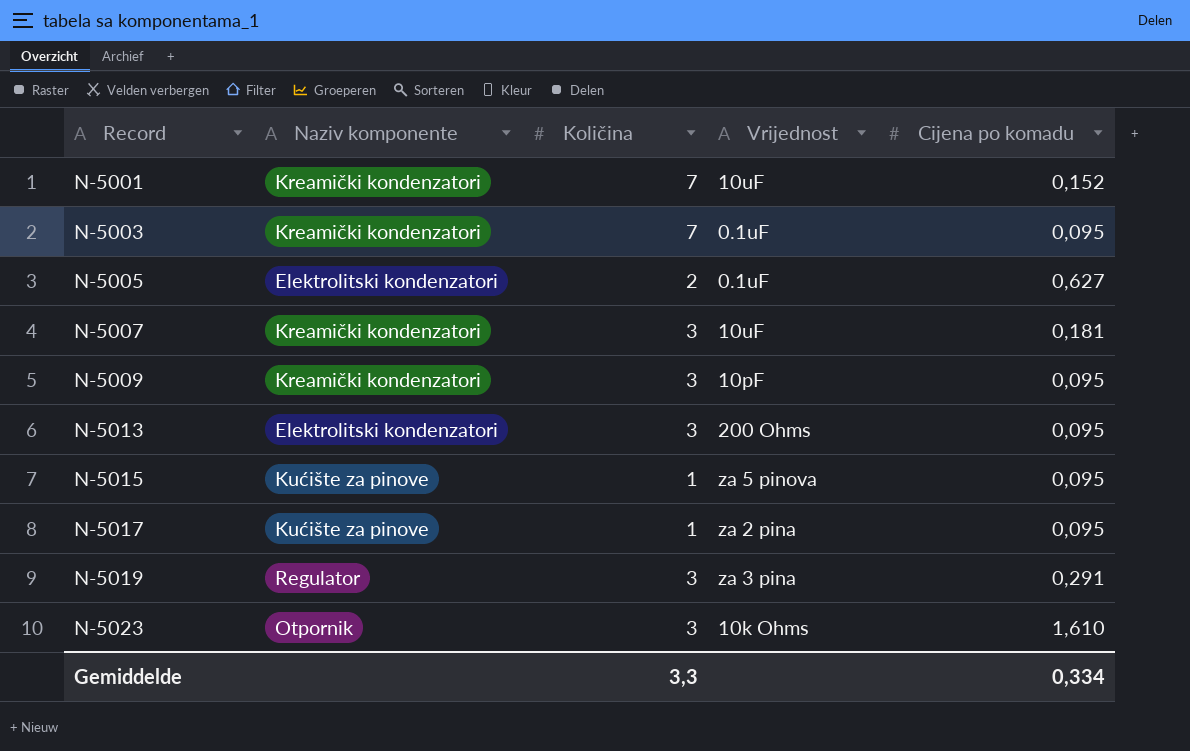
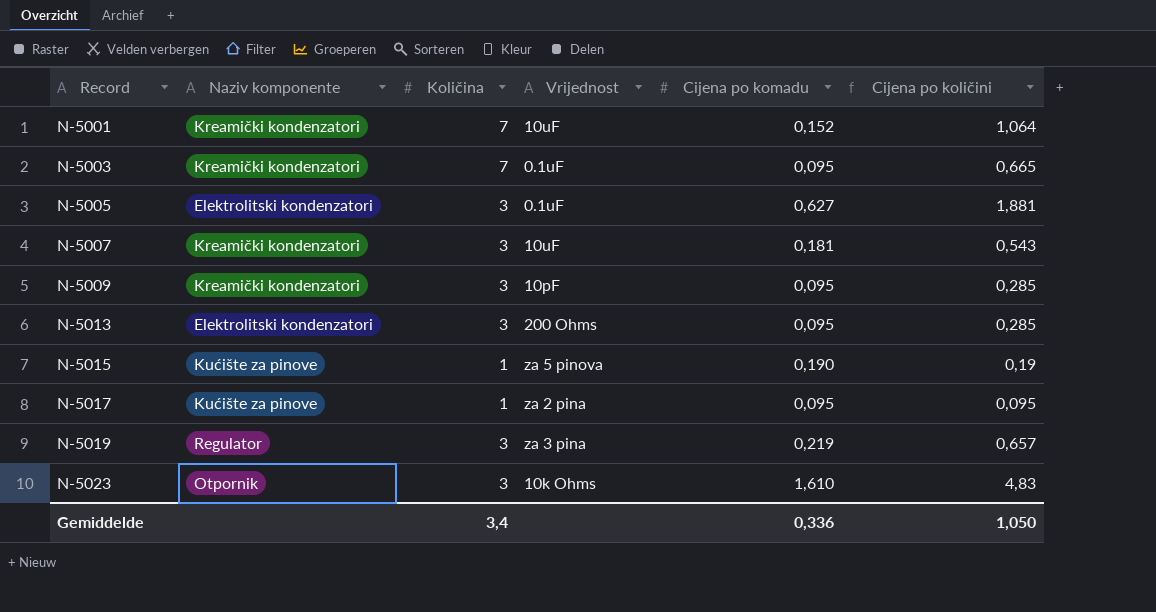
column Cijena po količini | formula: none -> [Količina] * [Cijena po komadu]
N-5005 | Količina: 2 -> 3
N-5015 | Cijena po komadu: 0,095 -> 0,190
N-5019 | Cijena po komadu: 0,291 -> 0,219
Gemiddelde | Količina: 3,3 -> 3,4
Gemiddelde | Cijena po komadu: 0,334 -> 0,336

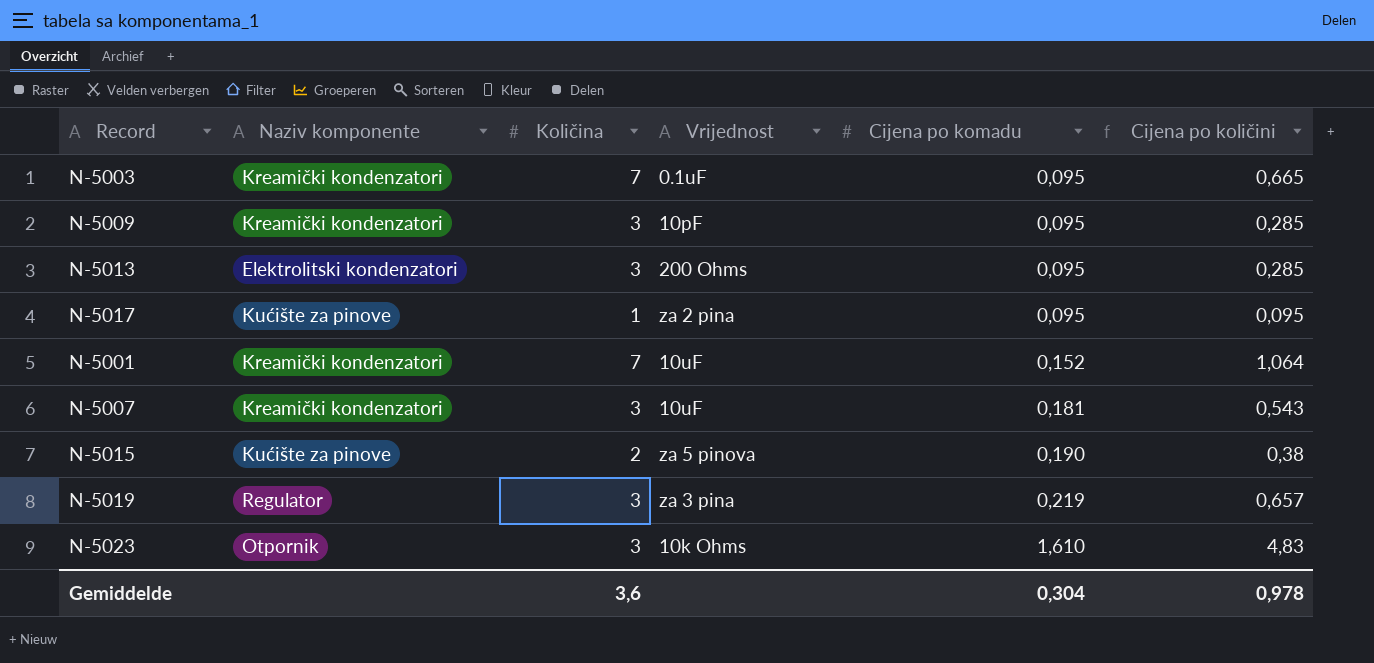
row order: Record ascending -> Cijena po komadu ascending
row N-5005: Elektrolitski kondenzatori | 3 | 0.1uF | 0,627 | 1,881 -> none
N-5015 | Količina: 1 -> 2
N-5015 | Cijena po količini: 0,19 -> 0,38
Gemiddelde | Količina: 3,4 -> 3,6
Gemiddelde | Cijena po komadu: 0,336 -> 0,304
Gemiddelde | Cijena po količini: 1,050 -> 0,978

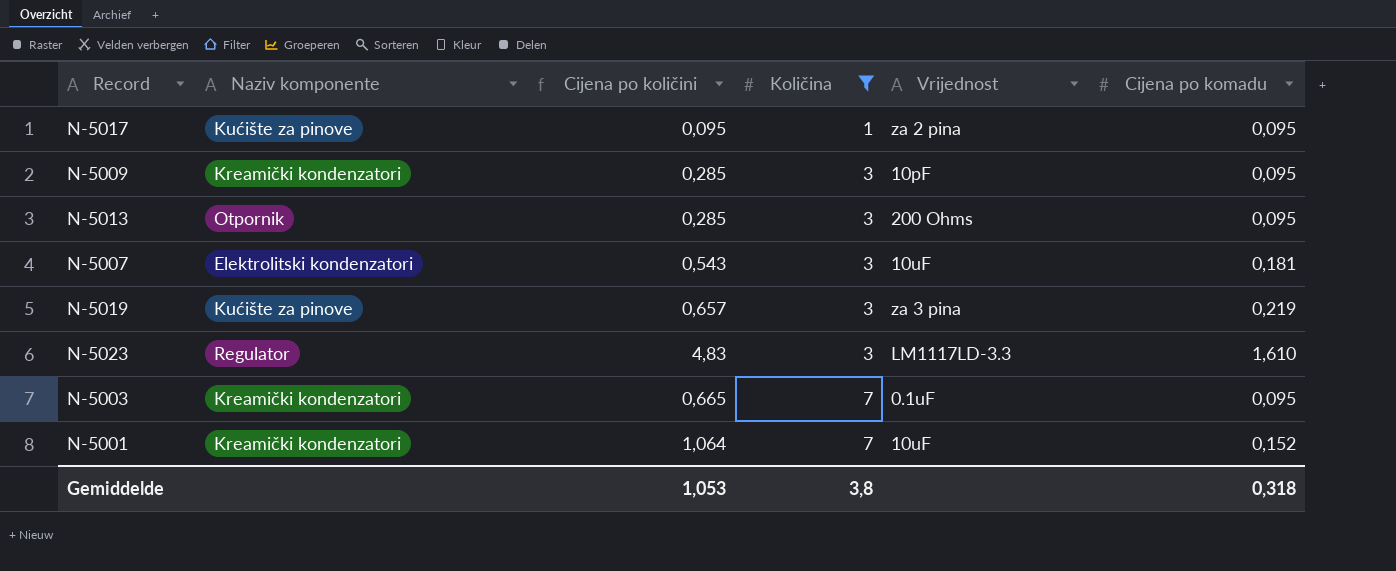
filter: none -> Količina != 2
row order: Cijena po komadu ascending -> Količina ascending
column Cijena po količini | position: 6 -> 3
N-5013 | Naziv komponente: Elektrolitski kondenzatori -> Otpornik
N-5007 | Naziv komponente: Kreamički kondenzatori -> Elektrolitski kondenzatori
N-5019 | Naziv komponente: Regulator -> Kućište za pinove
N-5023 | Naziv komponente: Otpornik -> Regulator
N-5023 | Vrijednost: 10k Ohms -> LM1117LD-3.3
Gemiddelde | Cijena po količini: 0,978 -> 1,053
Gemiddelde | Količina: 3,6 -> 3,8
Gemiddelde | Cijena po komadu: 0,304 -> 0,318

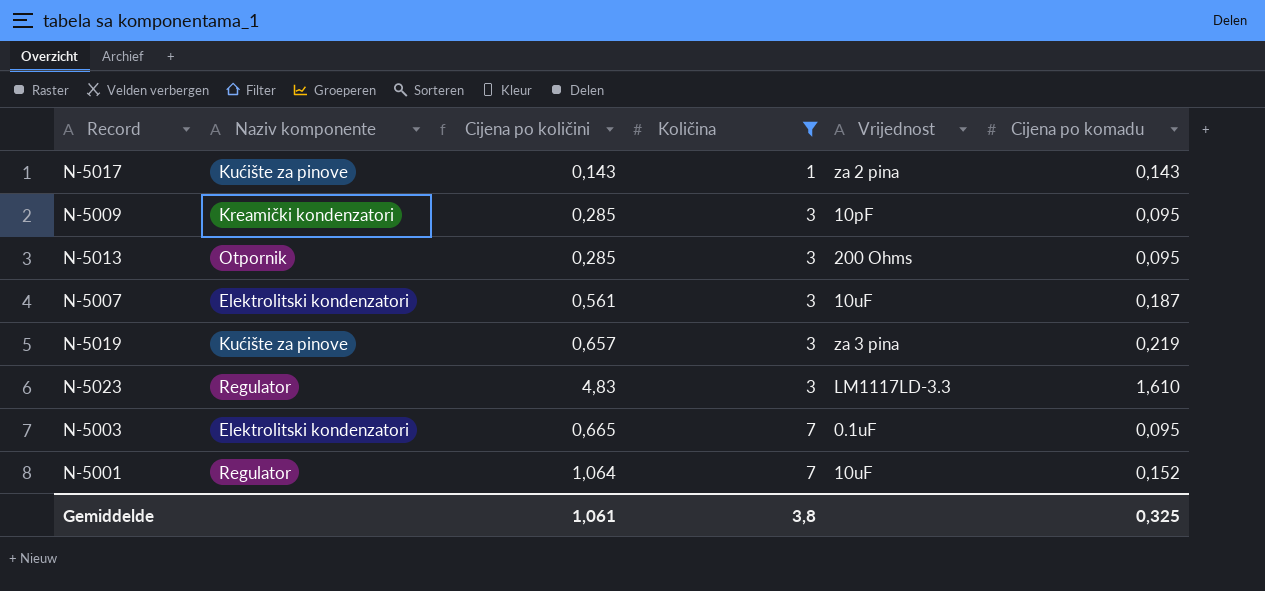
N-5017 | Cijena po količini: 0,095 -> 0,143
N-5017 | Cijena po komadu: 0,095 -> 0,143
N-5007 | Cijena po količini: 0,543 -> 0,561
N-5007 | Cijena po komadu: 0,181 -> 0,187
N-5003 | Naziv komponente: Kreamički kondenzatori -> Elektrolitski kondenzatori
N-5001 | Naziv komponente: Kreamički kondenzatori -> Regulator
Gemiddelde | Cijena po količini: 1,053 -> 1,061
Gemiddelde | Cijena po komadu: 0,318 -> 0,325

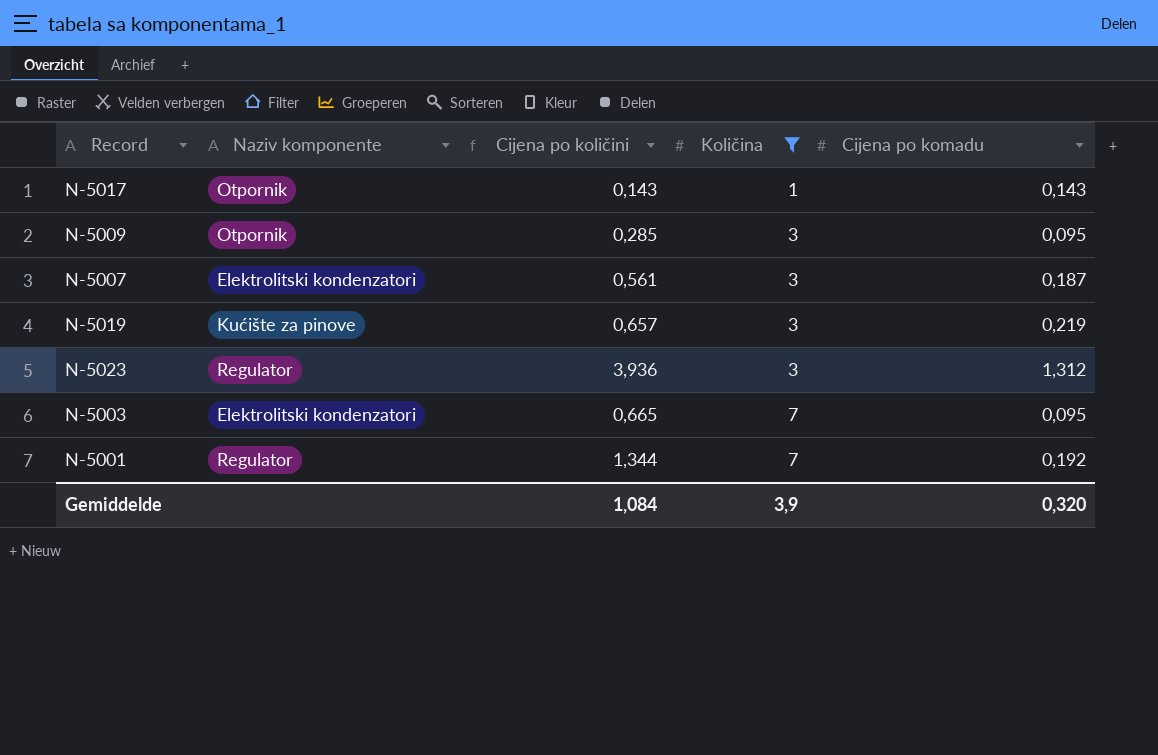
column Vrijednost | position: 5 -> none
row N-5013: Otpornik | 0,285 | 3 | 200 Ohms | 0,095 -> none
N-5017 | Naziv komponente: Kućište za pinove -> Otpornik
N-5009 | Naziv komponente: Kreamički kondenzatori -> Otpornik
N-5023 | Cijena po količini: 4,83 -> 3,936
N-5023 | Cijena po komadu: 1,610 -> 1,312
N-5001 | Cijena po količini: 1,064 -> 1,344
N-5001 | Cijena po komadu: 0,152 -> 0,192
Gemiddelde | Cijena po količini: 1,061 -> 1,084
Gemiddelde | Količina: 3,8 -> 3,9
Gemiddelde | Cijena po komadu: 0,325 -> 0,320

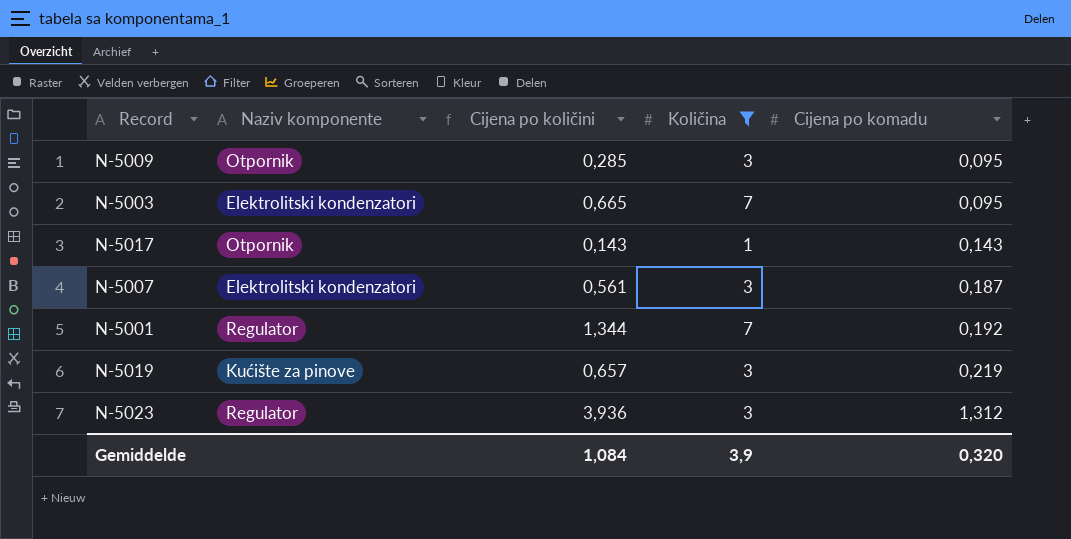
row order: Količina ascending -> Cijena po komadu ascending

